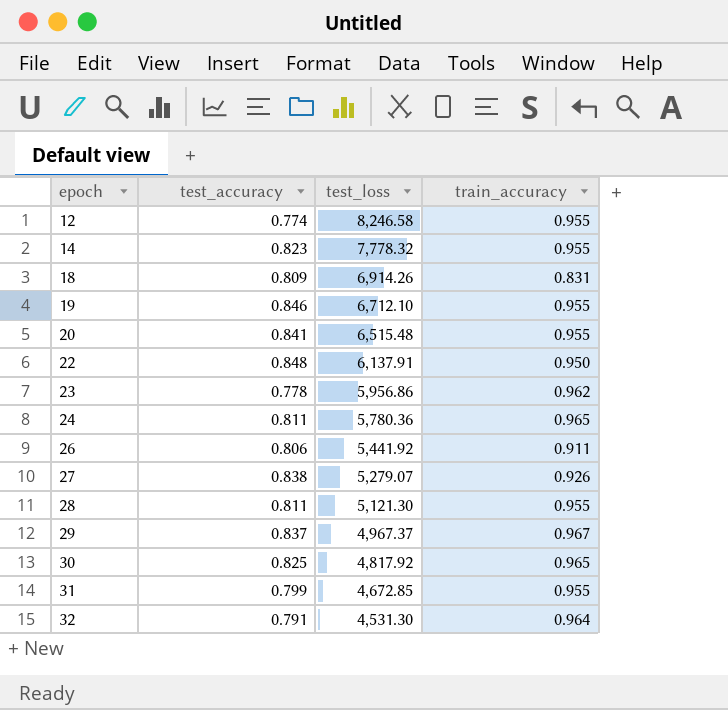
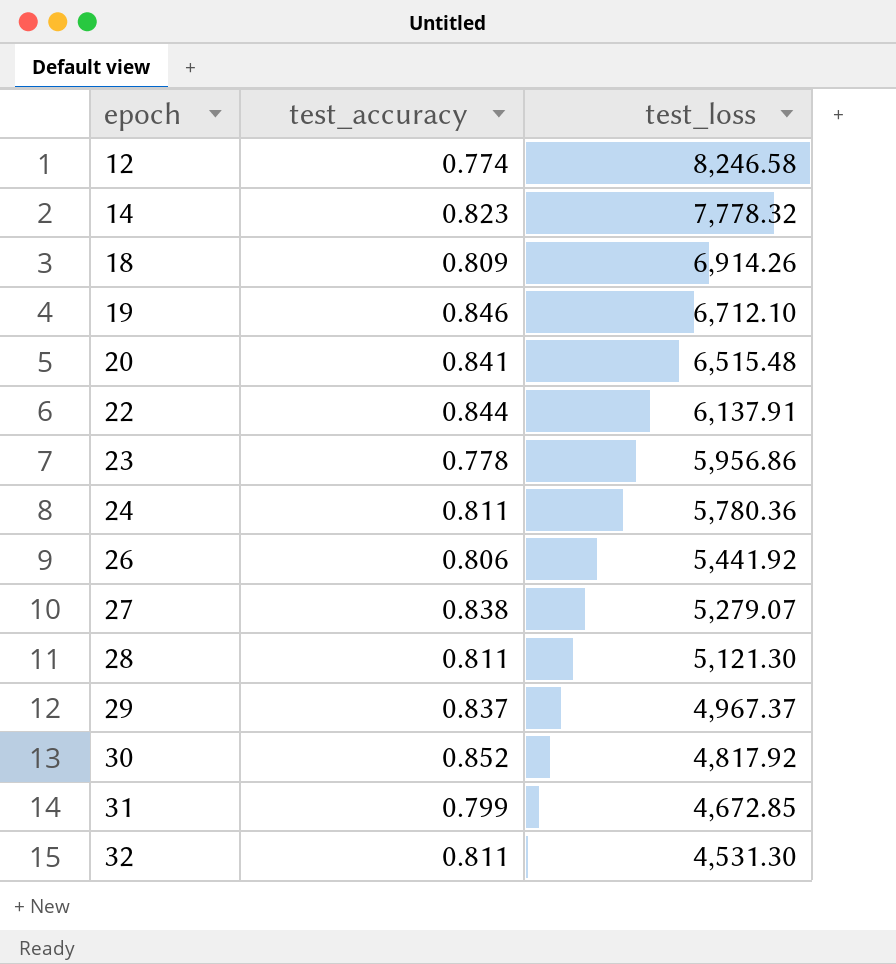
column train_accuracy | position: 4 -> none
22 | test_accuracy: 0.848 -> 0.844
30 | test_accuracy: 0.825 -> 0.852
32 | test_accuracy: 0.791 -> 0.811

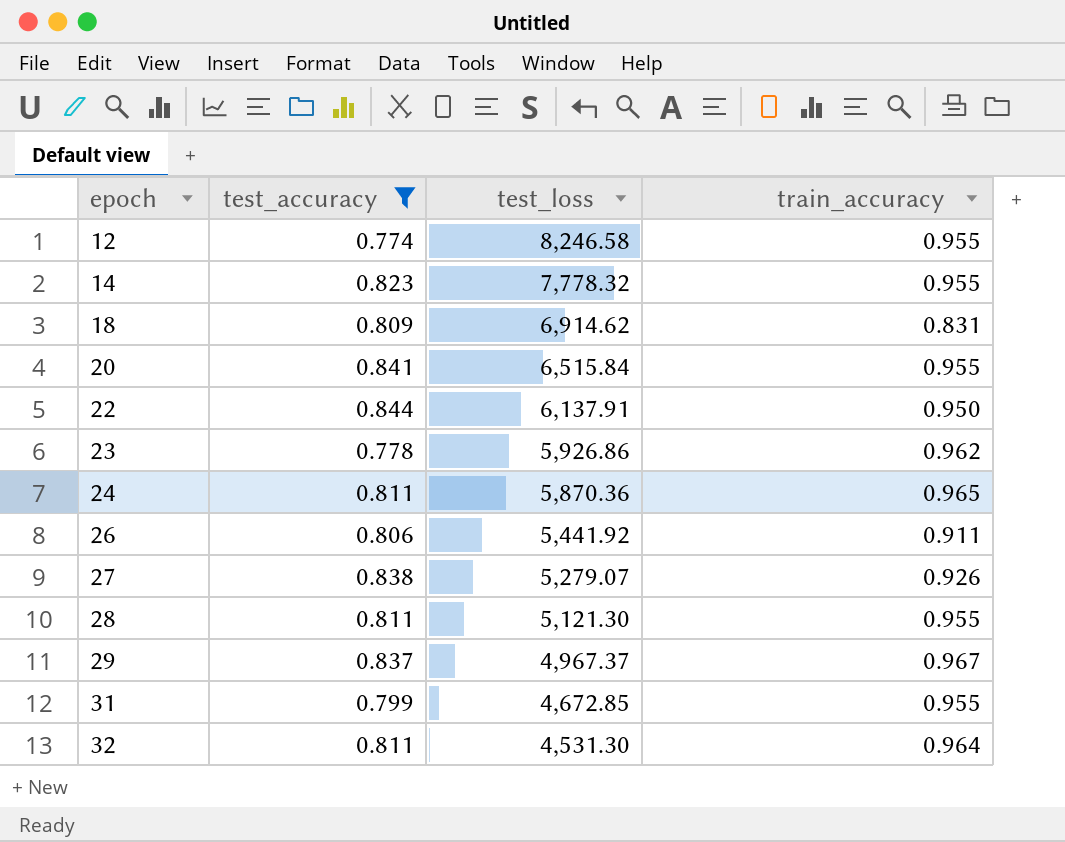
filter: none -> test_accuracy <= 0.844
column train_accuracy | position: none -> 4
18 | test_loss: 6,914.26 -> 6,914.62
20 | test_loss: 6,515.48 -> 6,515.84
23 | test_loss: 5,956.86 -> 5,926.86
24 | test_loss: 5,780.36 -> 5,870.36

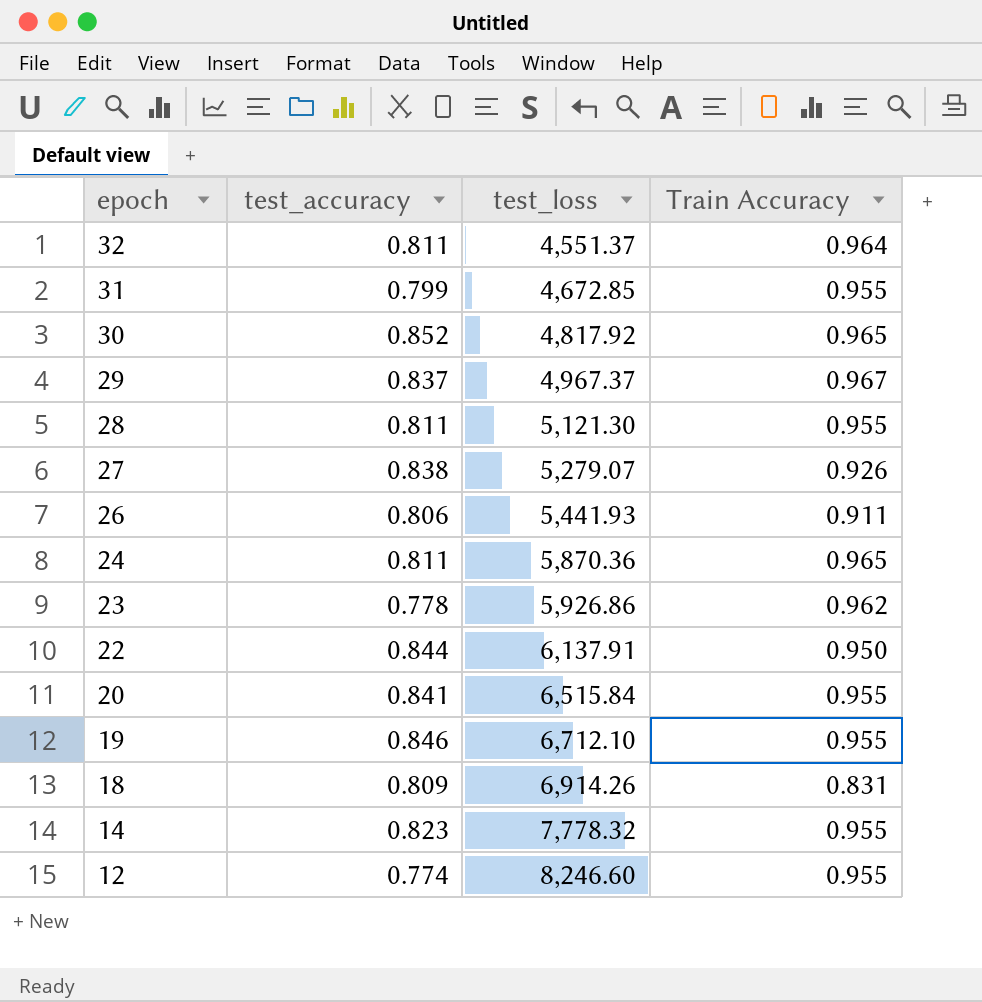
filter: test_accuracy <= 0.844 -> none
row order: epoch ascending -> epoch descending
column name: train_accuracy -> Train Accuracy
32 | test_loss: 4,531.30 -> 4,551.37
26 | test_loss: 5,441.92 -> 5,441.93
18 | test_loss: 6,914.62 -> 6,914.26
12 | test_loss: 8,246.58 -> 8,246.60

